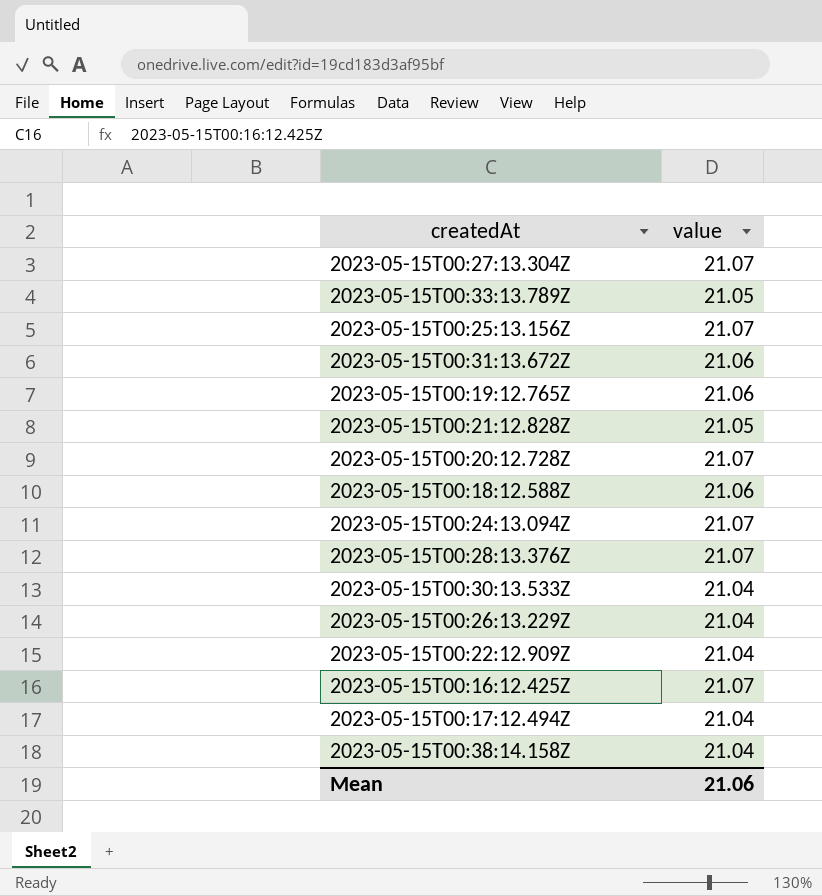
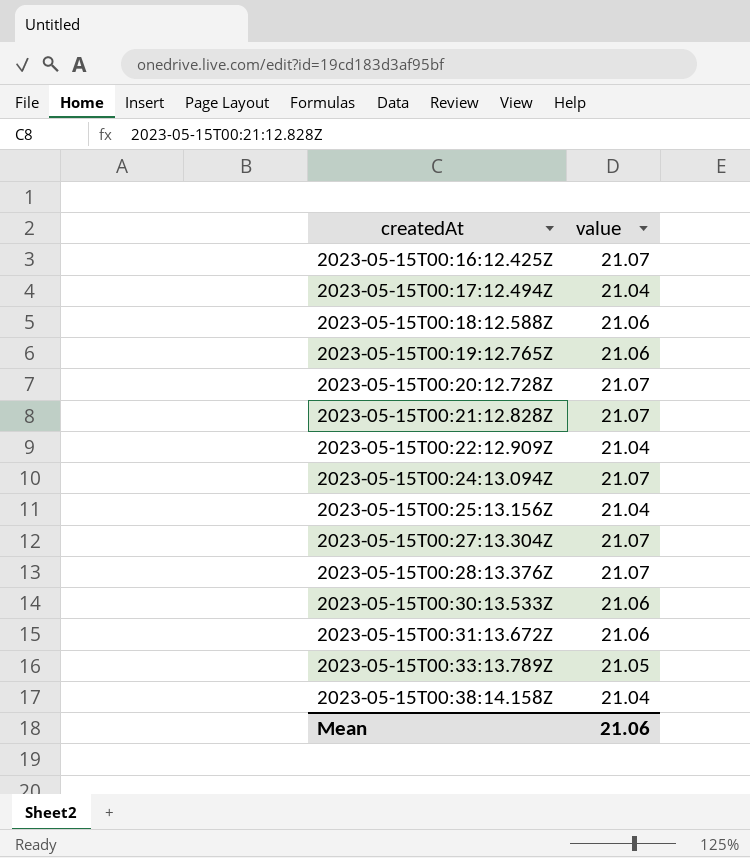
row order: none -> createdAt ascending
row 2023-05-15T00:26:13.229Z: 21.04 -> none
2023-05-15T00:21:12.828Z | value: 21.05 -> 21.07
2023-05-15T00:25:13.156Z | value: 21.07 -> 21.04
2023-05-15T00:30:13.533Z | value: 21.04 -> 21.06

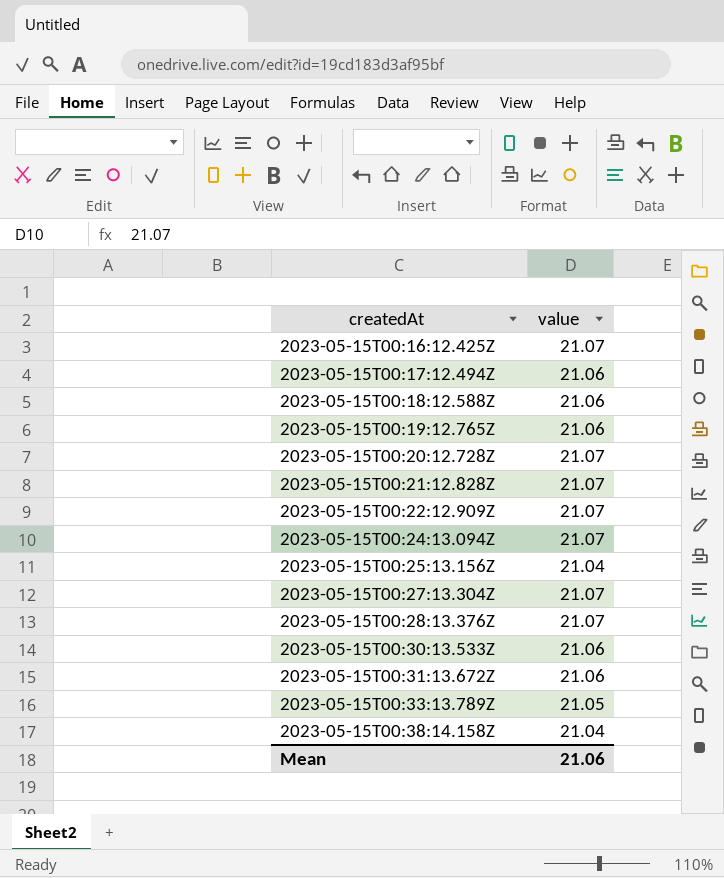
2023-05-15T00:17:12.494Z | value: 21.04 -> 21.06
2023-05-15T00:22:12.909Z | value: 21.04 -> 21.07

